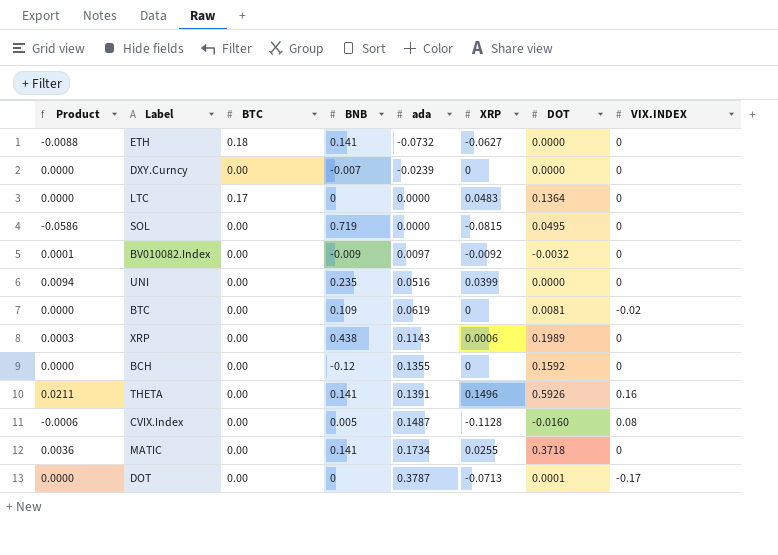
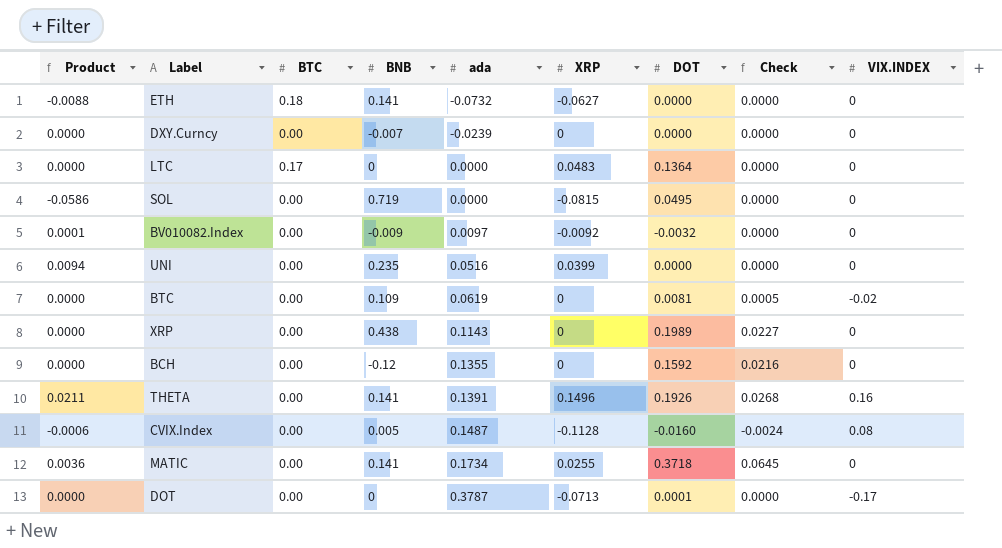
column Check | formula: none -> [ada] * [DOT]
XRP | Product: 0.0003 -> 0.0000
XRP | XRP: 0.0006 -> 0
THETA | DOT: 0.5926 -> 0.1926

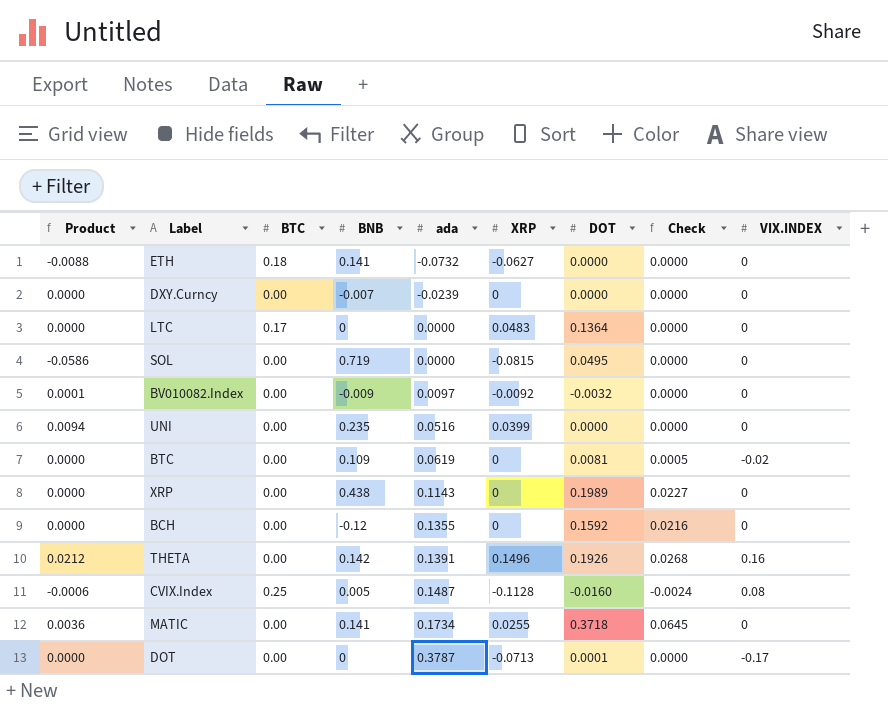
THETA | Product: 0.0211 -> 0.0212
THETA | BNB: 0.141 -> 0.142
CVIX.Index | BTC: 0.00 -> 0.25

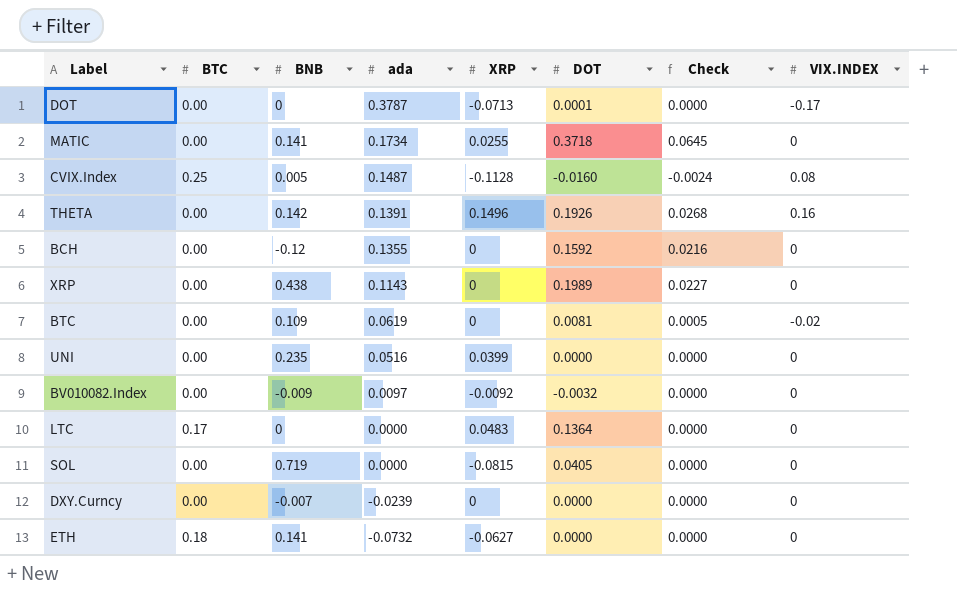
row order: ada ascending -> ada descending
column Product | formula: [BNB] * [XRP] -> none
SOL | DOT: 0.0495 -> 0.0405

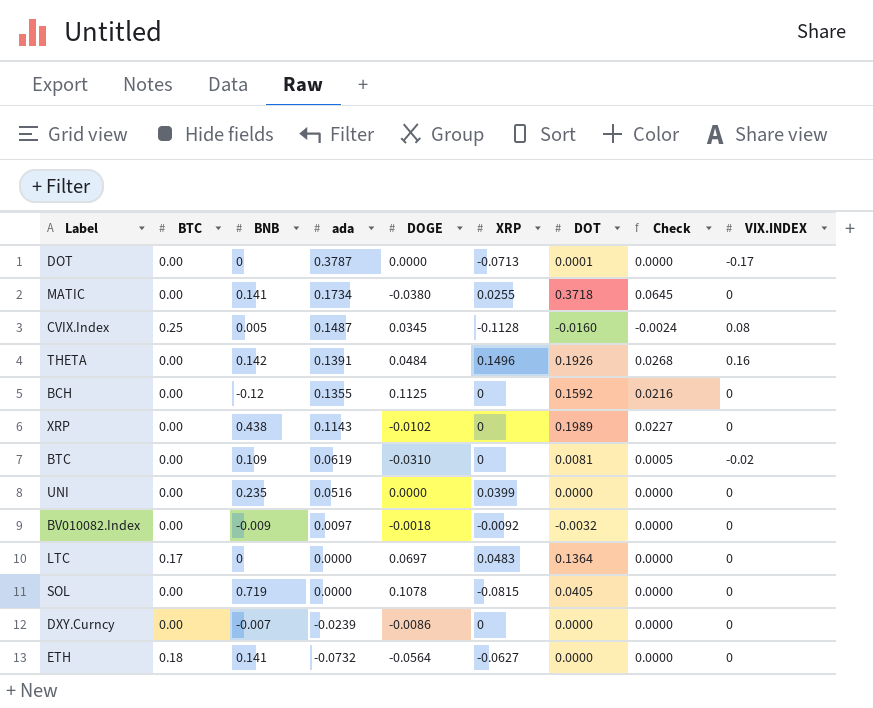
column DOGE | position: none -> 5

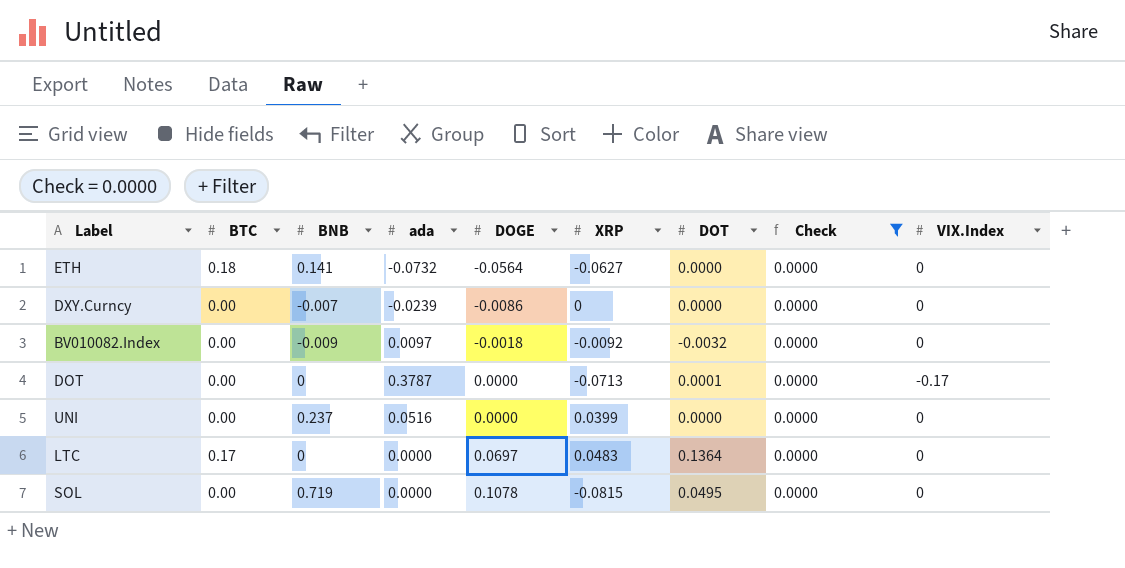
filter: none -> Check = 0.0000
row order: ada descending -> DOGE ascending
column name: VIX.INDEX -> VIX.Index
UNI | BNB: 0.235 -> 0.237
SOL | DOT: 0.0405 -> 0.0495

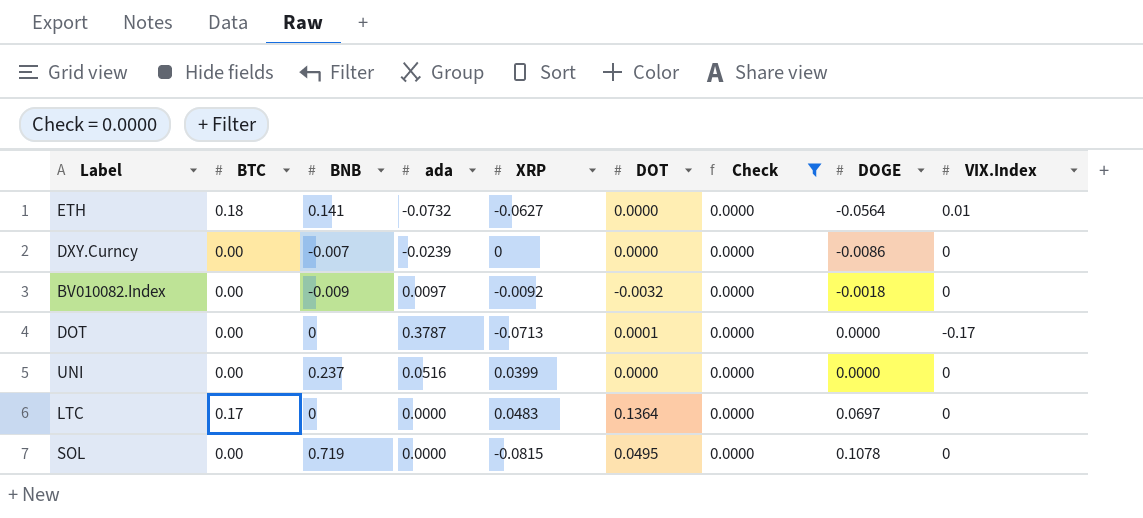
column DOGE | position: 5 -> 8
ETH | VIX.Index: 0 -> 0.01

